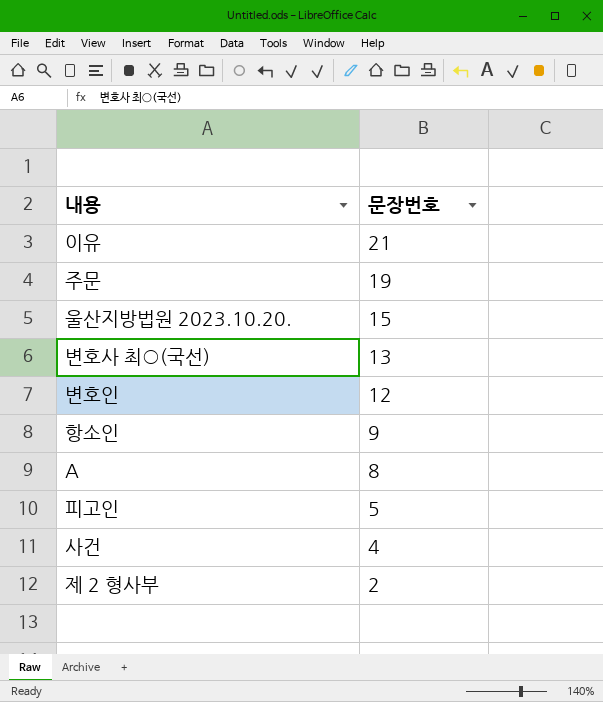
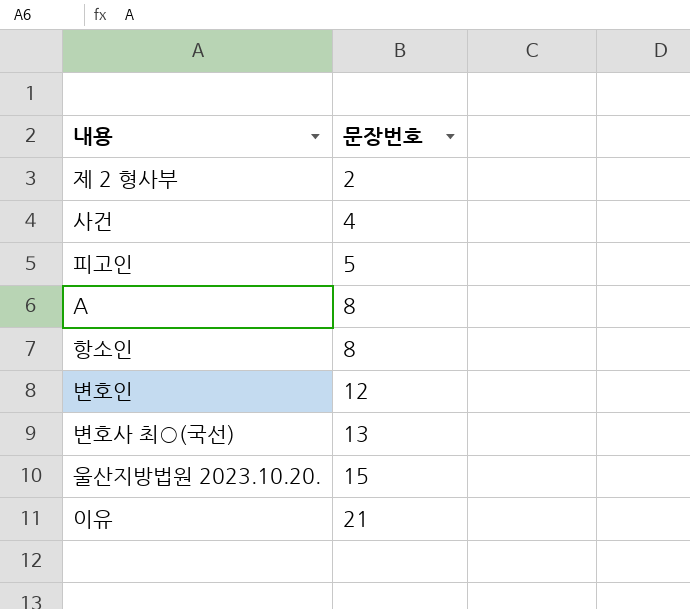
row order: 문장번호 descending -> 문장번호 ascending
row 주문: 19 -> none
항소인 | 문장번호: 9 -> 8

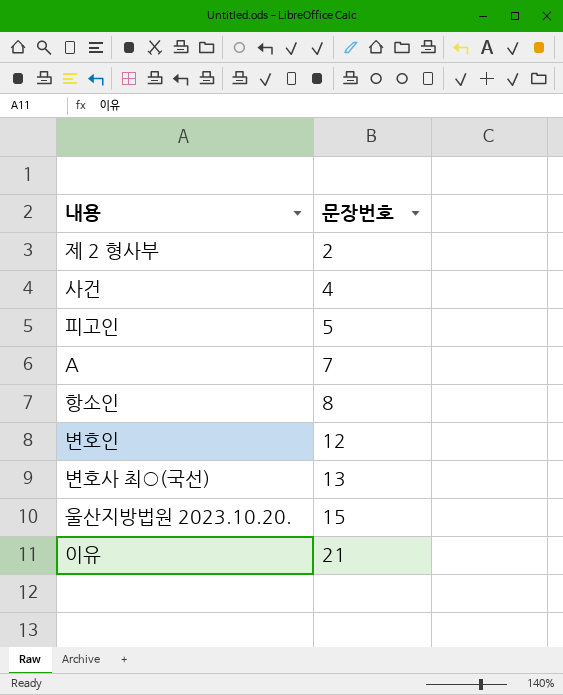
A | 문장번호: 8 -> 7

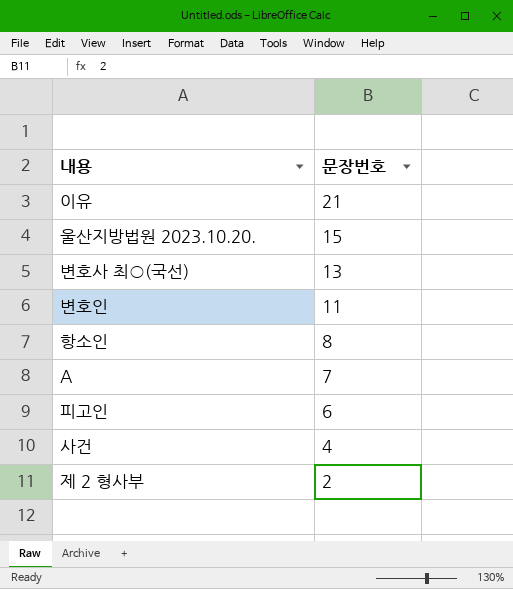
row order: 문장번호 ascending -> 문장번호 descending
변호인 | 문장번호: 12 -> 11
피고인 | 문장번호: 5 -> 6

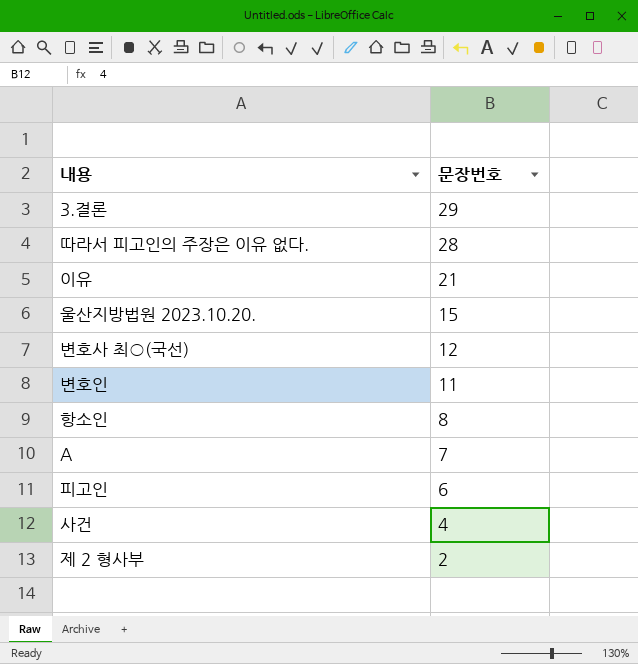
row 3.결론: none -> 29
row 따라서 피고인의 주장은 이유 없다.: none -> 28
변호사 최○(국선) | 문장번호: 13 -> 12

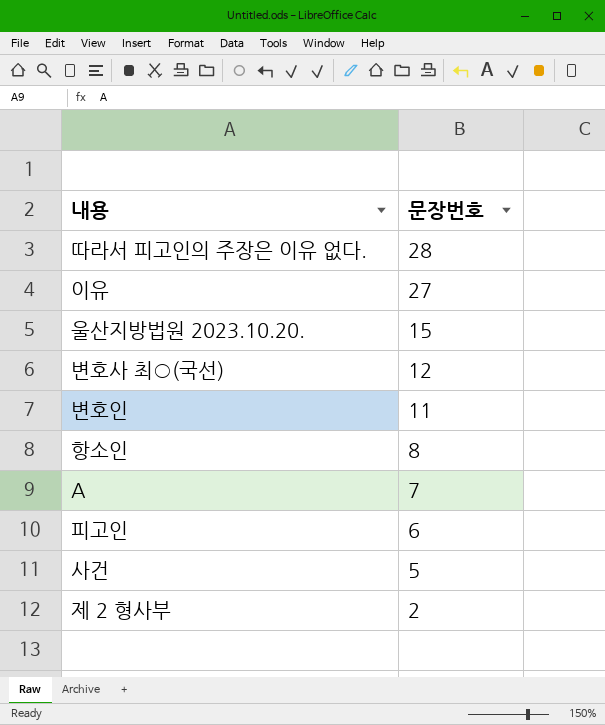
row 3.결론: 29 -> none
이유 | 문장번호: 21 -> 27
사건 | 문장번호: 4 -> 5

